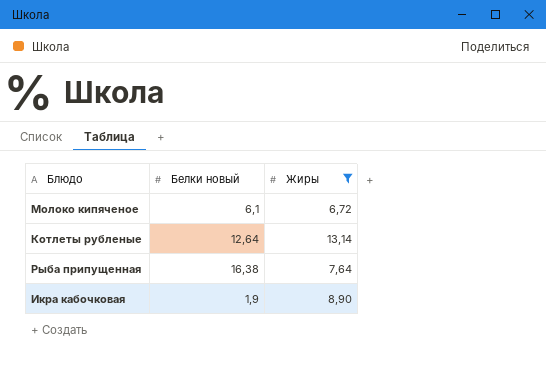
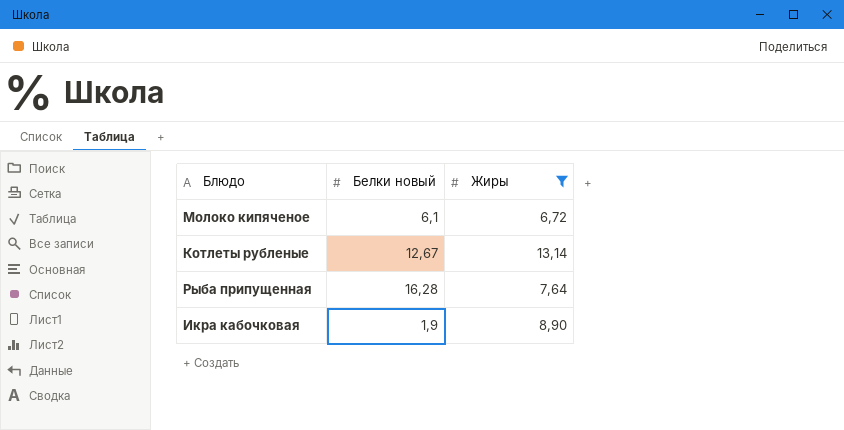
Котлеты рубленые | Белки новый: 12,64 -> 12,67
Рыба припущенная | Белки новый: 16,38 -> 16,28

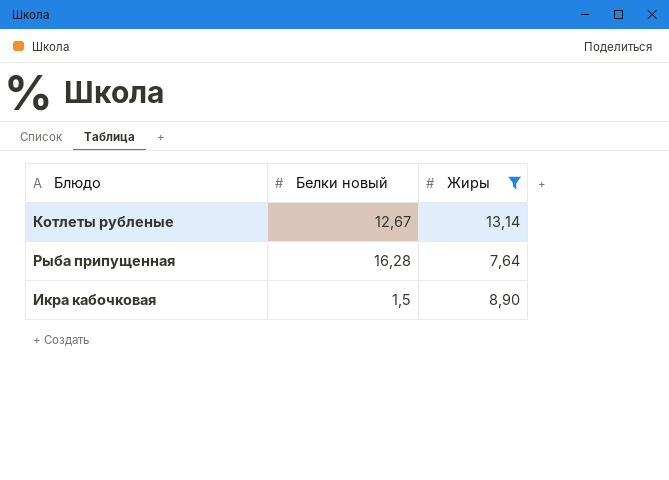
row Молоко кипяченое: 6,1 | 6,72 -> none
Икра кабочковая | Белки новый: 1,9 -> 1,5

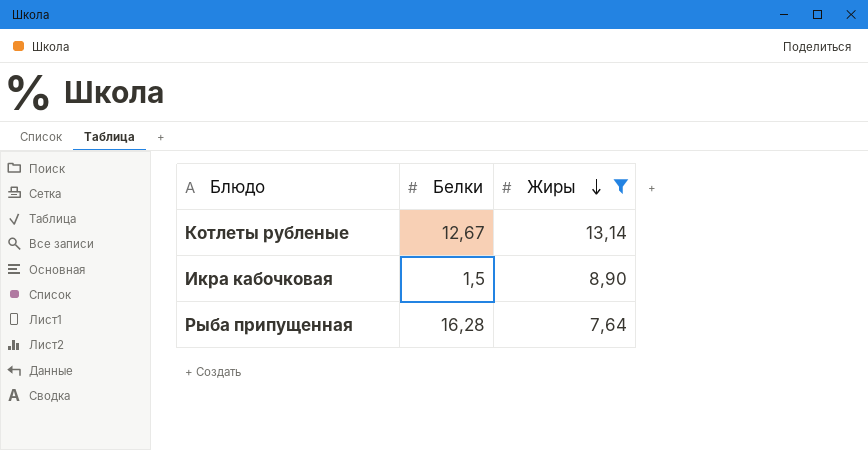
row order: none -> Жиры descending
column name: Белки новый -> Белки

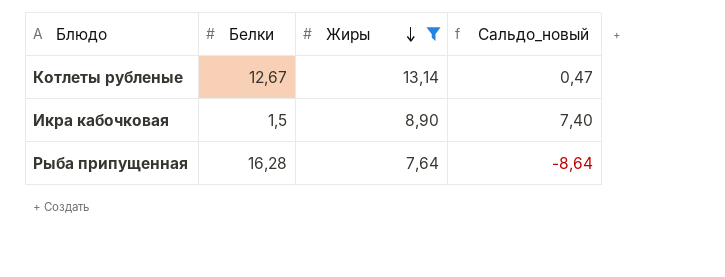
column Сальдо_новый | formula: none -> [Жиры] - [Белки]

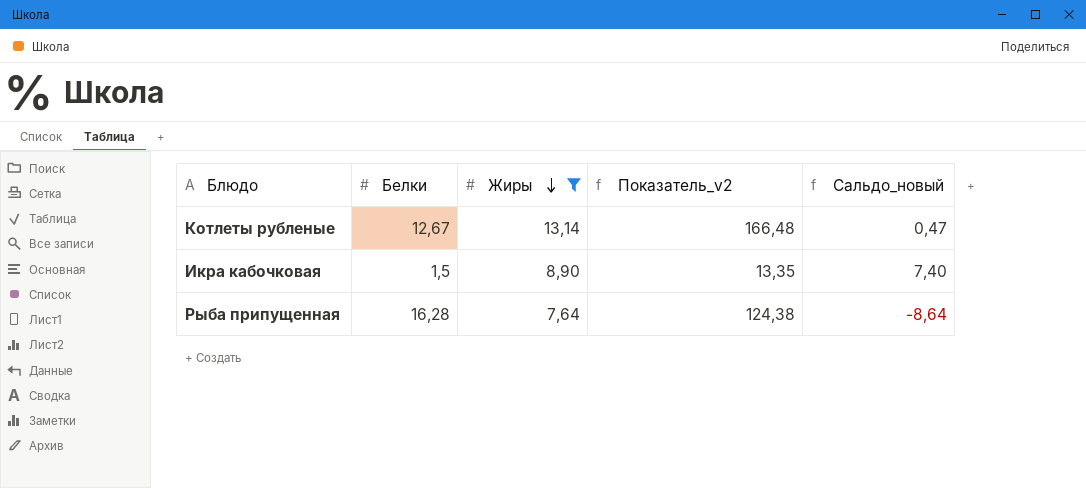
column Показатель_v2 | formula: none -> [Белки] * [Жиры]

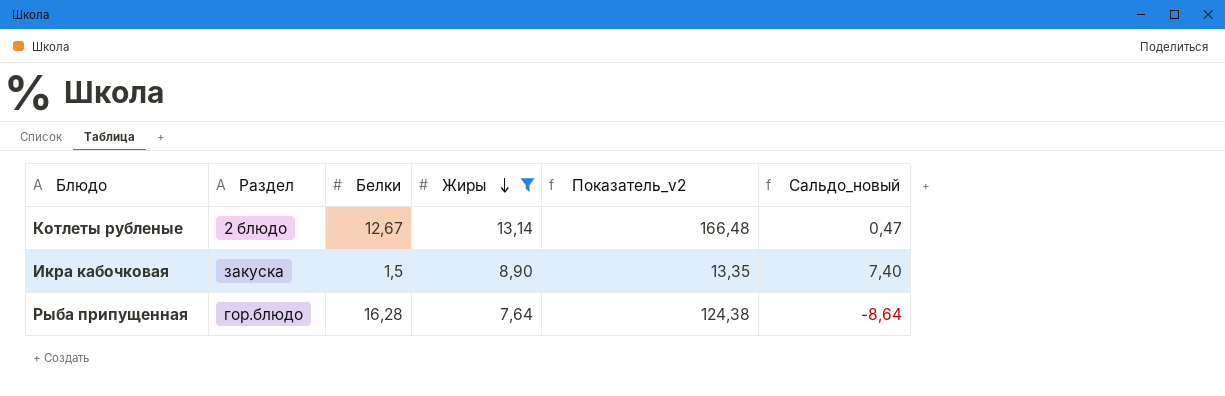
column Раздел | position: none -> 2

